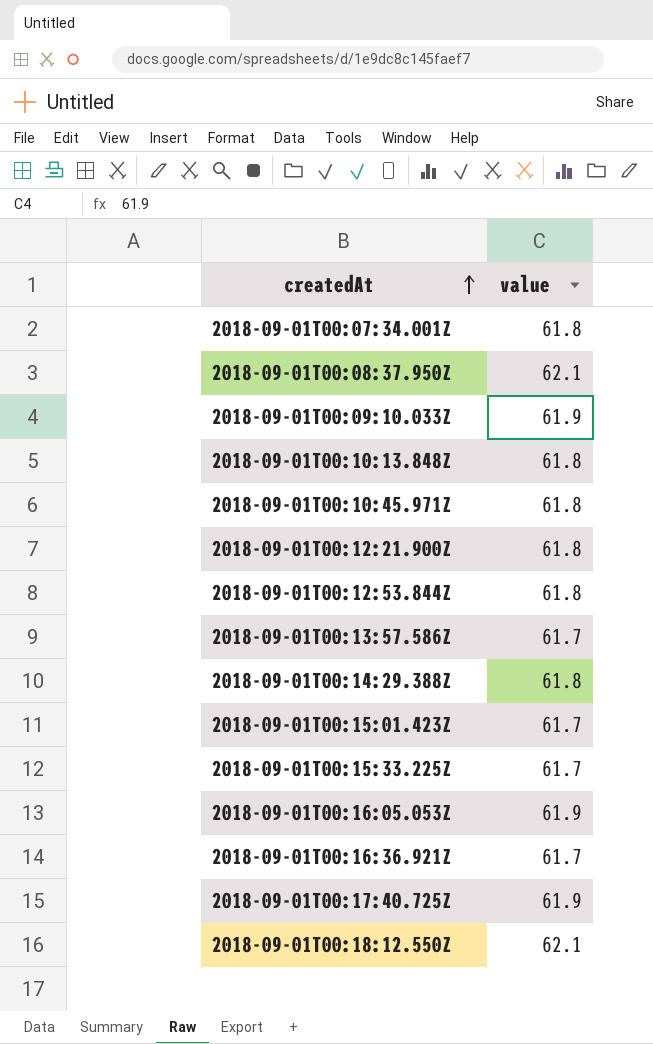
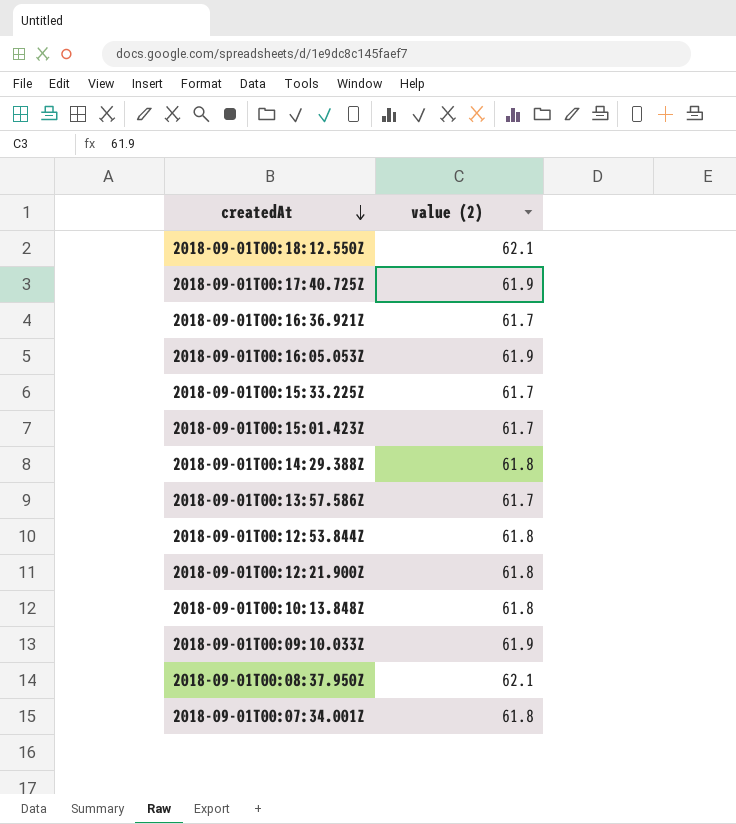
row order: createdAt ascending -> createdAt descending
column name: value -> value (2)
row 2018-09-01T00:10:45.971Z: 61.8 -> none

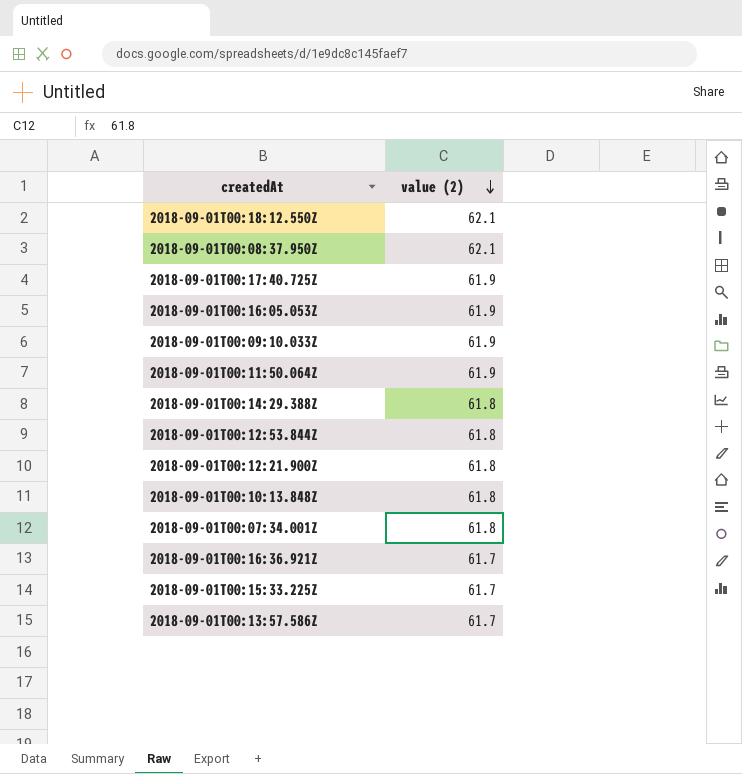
row order: createdAt descending -> value (2) descending
row 2018-09-01T00:15:01.423Z: 61.7 -> none
row 2018-09-01T00:11:50.064Z: none -> 61.9

